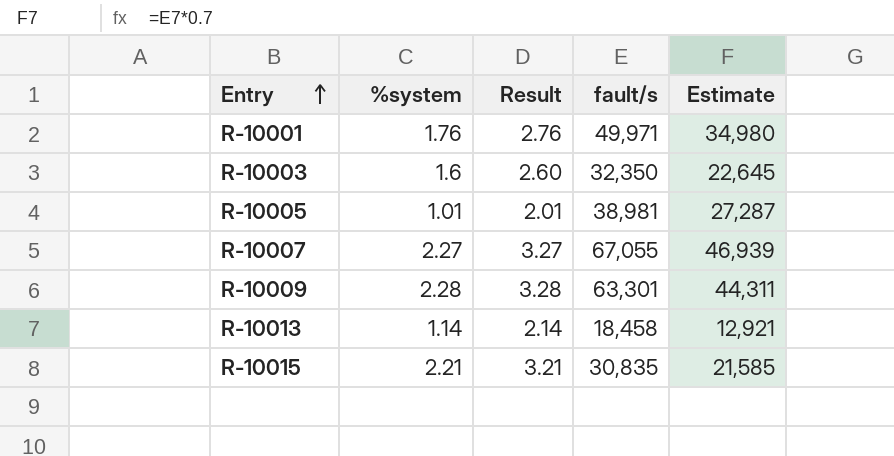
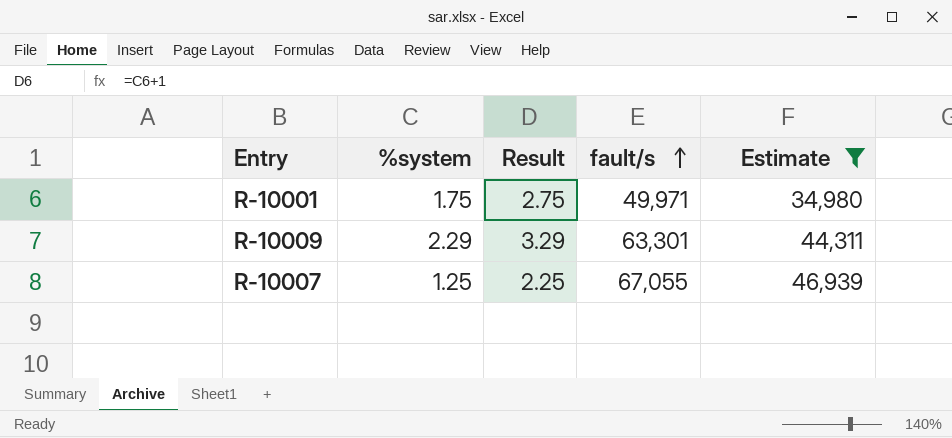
filter: none -> Estimate >= 34,980
row order: Entry ascending -> fault/s ascending
R-10001 | %system: 1.76 -> 1.75
R-10001 | Result: 2.76 -> 2.75
R-10009 | %system: 2.28 -> 2.29
R-10009 | Result: 3.28 -> 3.29
R-10007 | %system: 2.27 -> 1.25
R-10007 | Result: 3.27 -> 2.25

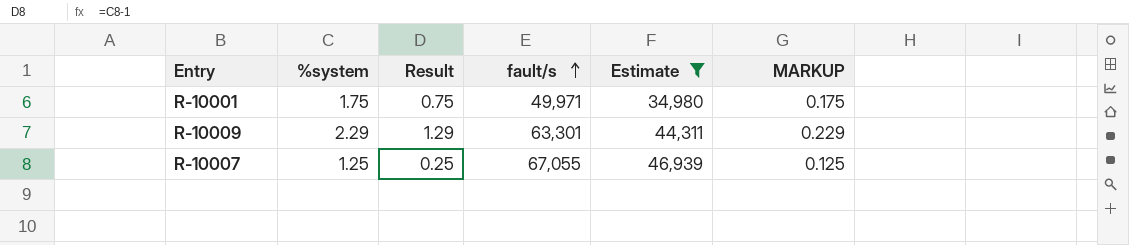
column Result | formula: [%system] + 1 -> [%system] - 1
column MARKUP | formula: none -> [%system] * 0.1

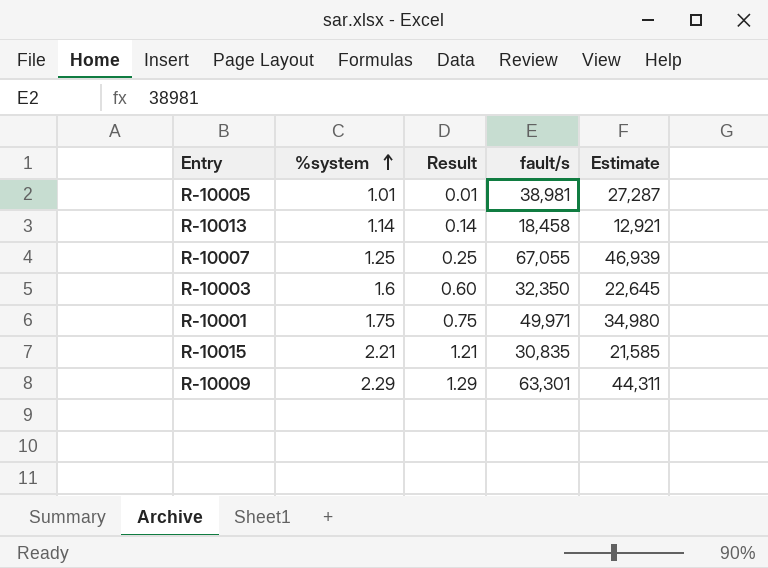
filter: Estimate >= 34,980 -> none
row order: fault/s ascending -> %system ascending
column MARKUP | formula: [%system] * 0.1 -> none

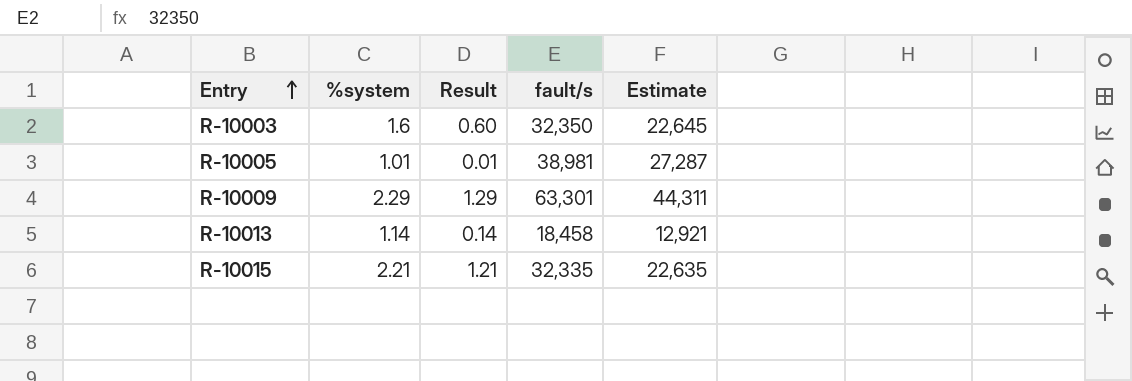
row order: %system ascending -> Entry ascending
row R-10007: 1.25 | 0.25 | 67,055 | 46,939 -> none
row R-10001: 1.75 | 0.75 | 49,971 | 34,980 -> none
R-10015 | fault/s: 30,835 -> 32,335
R-10015 | Estimate: 21,585 -> 22,635

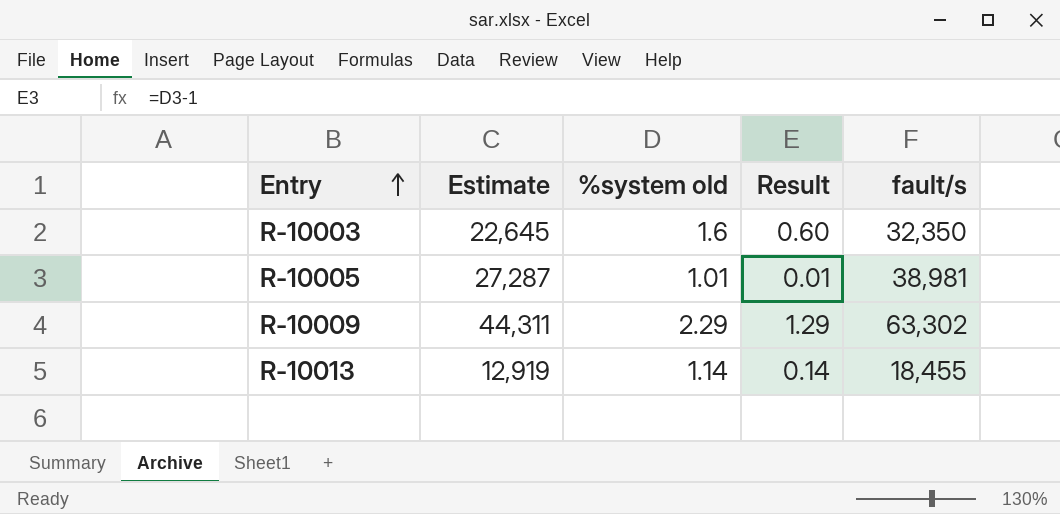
column Estimate | position: 5 -> 2
column name: %system -> %system old
row R-10015: 2.21 | 1.21 | 32,335 | 22,635 -> none
R-10009 | fault/s: 63,301 -> 63,302
R-10013 | Estimate: 12,921 -> 12,919
R-10013 | fault/s: 18,458 -> 18,455

